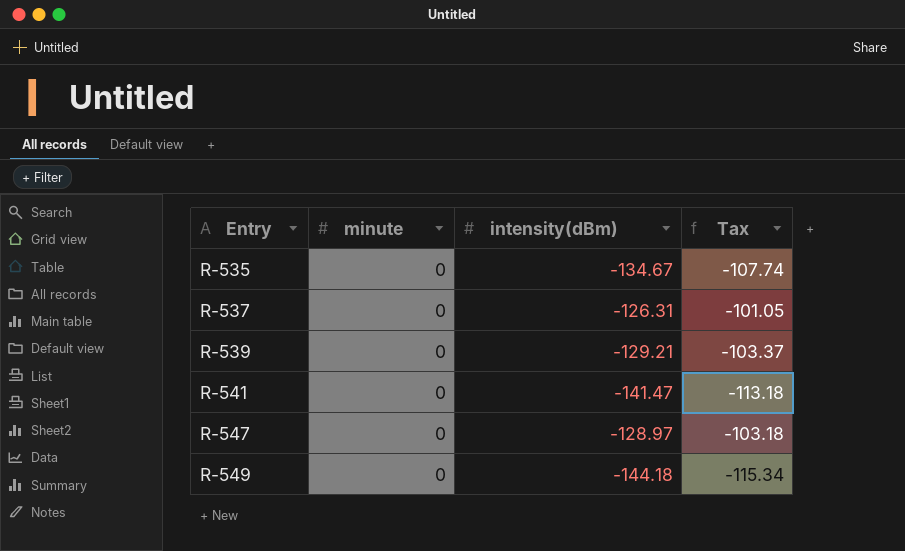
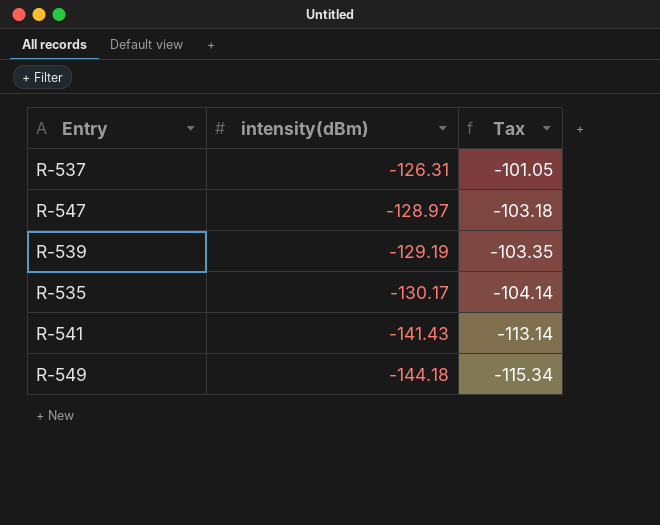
row order: Entry ascending -> intensity(dBm) descending
column minute | position: 2 -> none
R-539 | intensity(dBm): -129.21 -> -129.19
R-539 | Tax: -103.37 -> -103.35
R-535 | intensity(dBm): -134.67 -> -130.17
R-535 | Tax: -107.74 -> -104.14
R-541 | intensity(dBm): -141.47 -> -141.43
R-541 | Tax: -113.18 -> -113.14

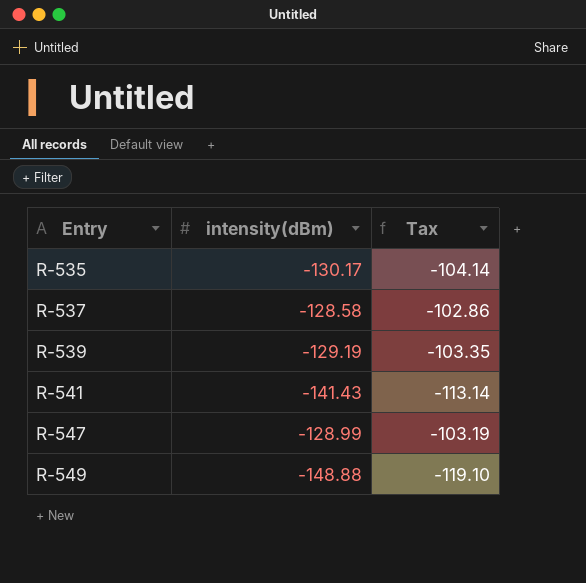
row order: intensity(dBm) descending -> Entry ascending
R-537 | intensity(dBm): -126.31 -> -128.58
R-537 | Tax: -101.05 -> -102.86
R-547 | intensity(dBm): -128.97 -> -128.99
R-547 | Tax: -103.18 -> -103.19
R-549 | intensity(dBm): -144.18 -> -148.88
R-549 | Tax: -115.34 -> -119.10

